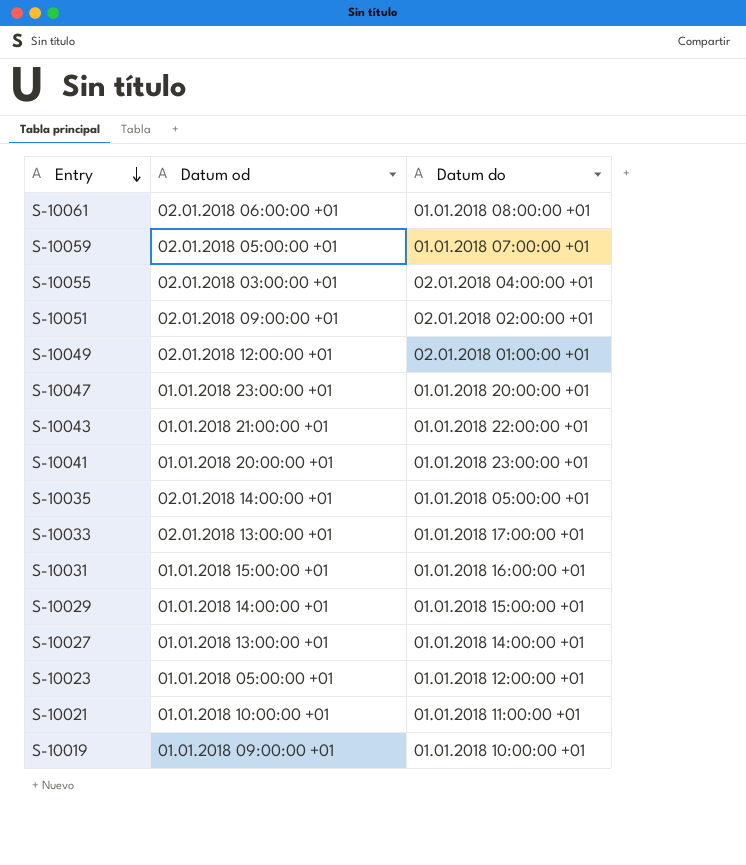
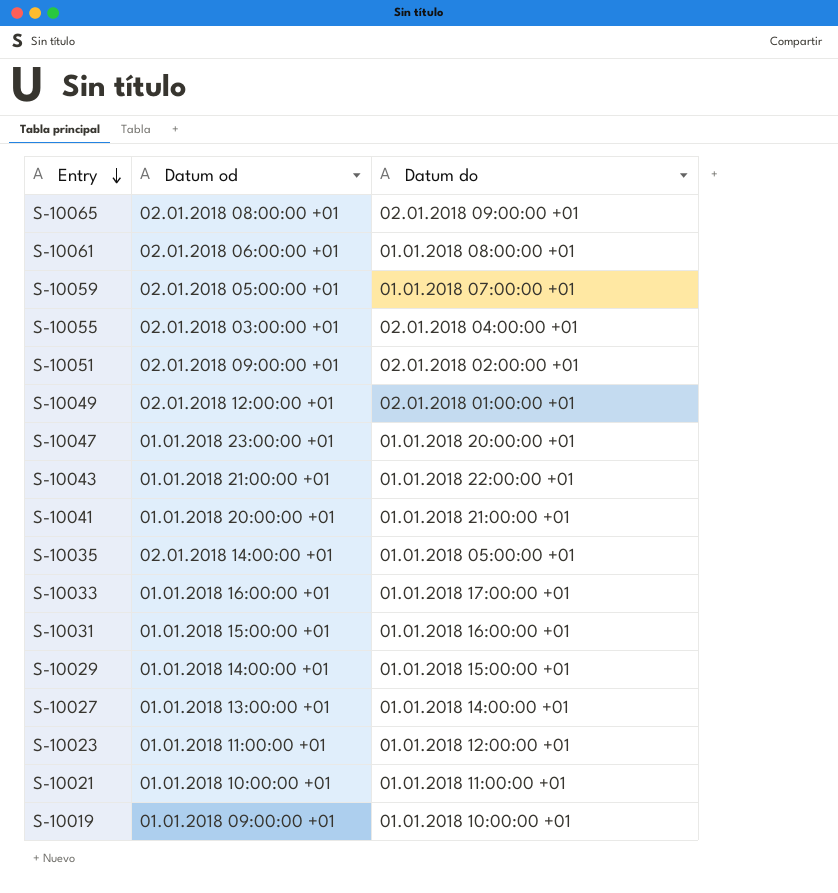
row S-10065: none -> 02.01.2018 08:00:00 +01 | 02.01.2018 09:00:00 +01
S-10041 | Datum do: 01.01.2018 23:00:00 +01 -> 01.01.2018 21:00:00 +01
S-10033 | Datum od: 02.01.2018 13:00:00 +01 -> 01.01.2018 16:00:00 +01
S-10023 | Datum od: 01.01.2018 05:00:00 +01 -> 01.01.2018 11:00:00 +01

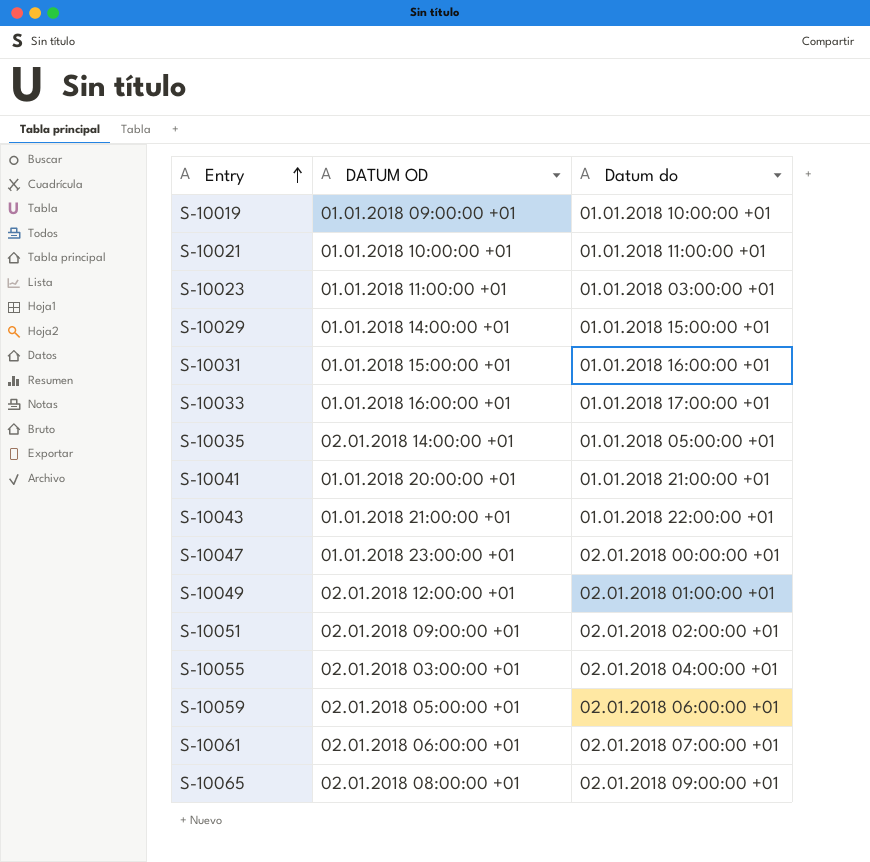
row order: Entry descending -> Entry ascending
column name: Datum od -> DATUM OD
row S-10027: 01.01.2018 13:00:00 +01 | 01.01.2018 14:00:00 +01 -> none
S-10023 | Datum do: 01.01.2018 12:00:00 +01 -> 01.01.2018 03:00:00 +01
S-10047 | Datum do: 01.01.2018 20:00:00 +01 -> 02.01.2018 00:00:00 +01
S-10059 | Datum do: 01.01.2018 07:00:00 +01 -> 02.01.2018 06:00:00 +01
S-10061 | Datum do: 01.01.2018 08:00:00 +01 -> 02.01.2018 07:00:00 +01

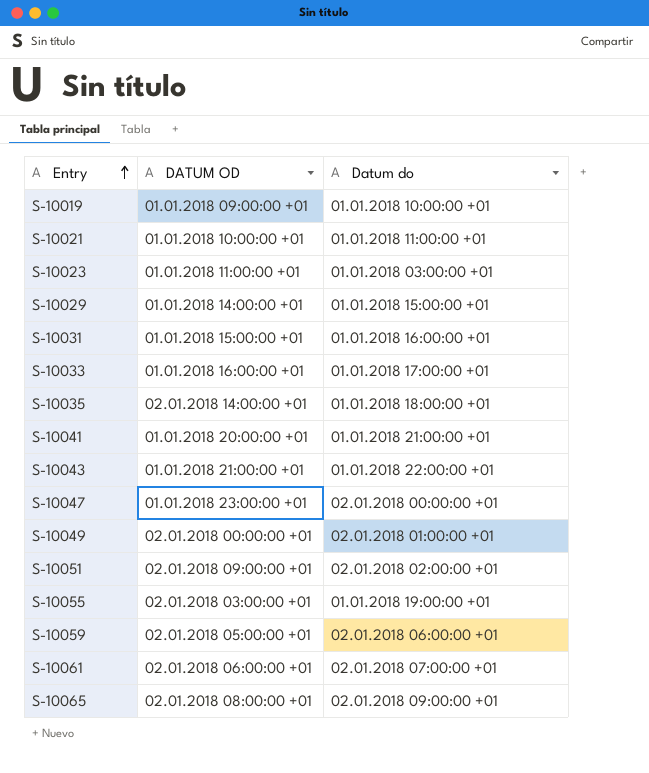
S-10035 | Datum do: 01.01.2018 05:00:00 +01 -> 01.01.2018 18:00:00 +01
S-10049 | DATUM OD: 02.01.2018 12:00:00 +01 -> 02.01.2018 00:00:00 +01
S-10055 | Datum do: 02.01.2018 04:00:00 +01 -> 01.01.2018 19:00:00 +01

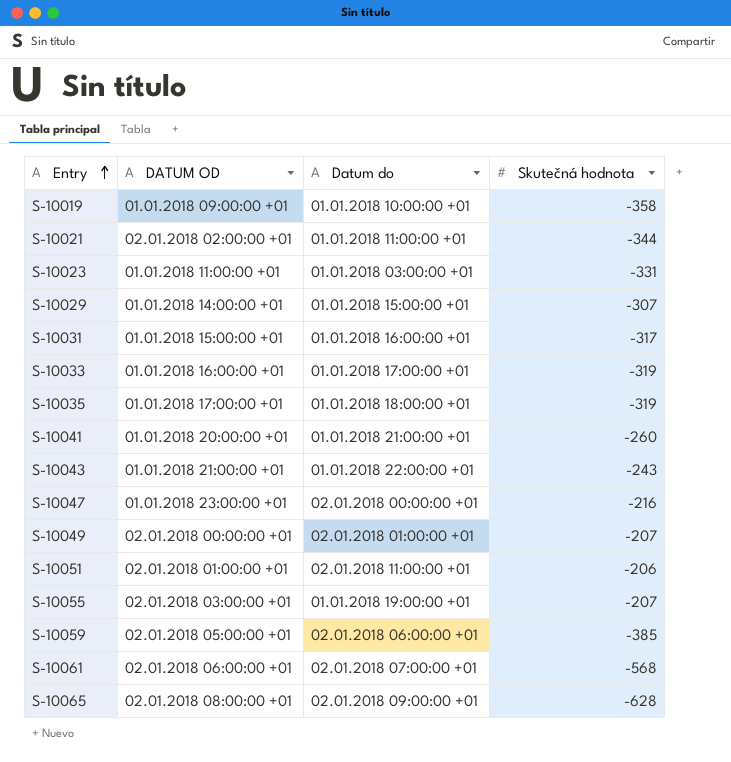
column Skutečná hodnota | position: none -> 4
S-10021 | DATUM OD: 01.01.2018 10:00:00 +01 -> 02.01.2018 02:00:00 +01
S-10035 | DATUM OD: 02.01.2018 14:00:00 +01 -> 01.01.2018 17:00:00 +01
S-10051 | DATUM OD: 02.01.2018 09:00:00 +01 -> 02.01.2018 01:00:00 +01
S-10051 | Datum do: 02.01.2018 02:00:00 +01 -> 02.01.2018 11:00:00 +01

